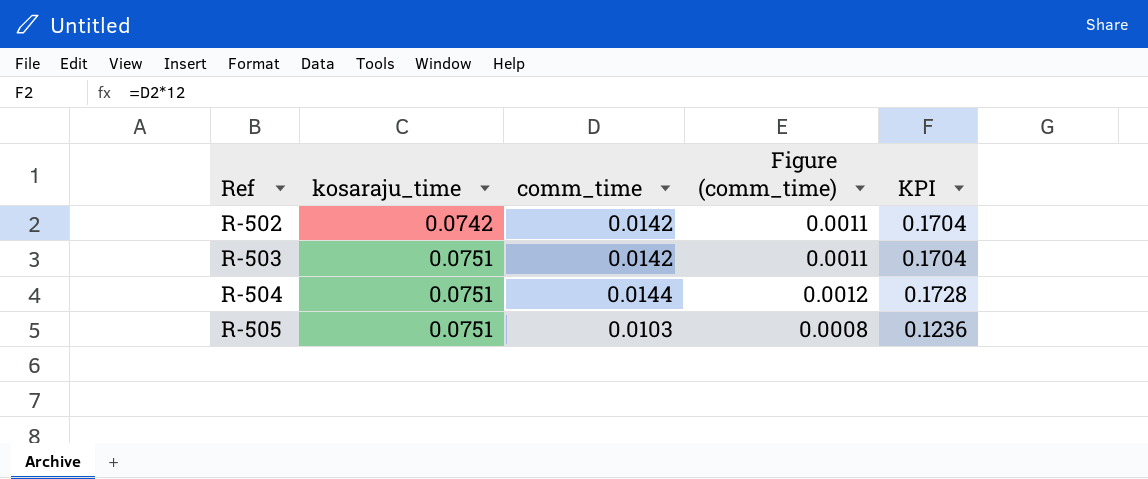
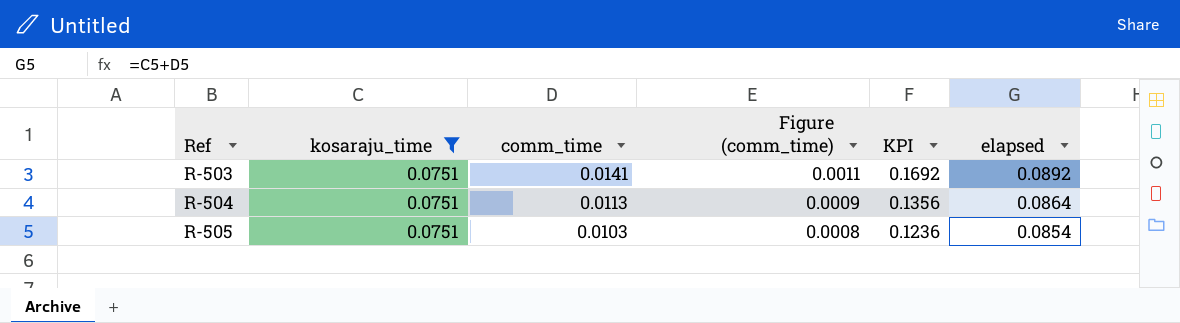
filter: none -> kosaraju_time = 0.0751
column elapsed | formula: none -> [kosaraju_time] + [comm_time]
R-503 | comm_time: 0.0142 -> 0.0141
R-503 | KPI: 0.1704 -> 0.1692
R-504 | comm_time: 0.0144 -> 0.0113
R-504 | Figure (comm_time): 0.0012 -> 0.0009
R-504 | KPI: 0.1728 -> 0.1356

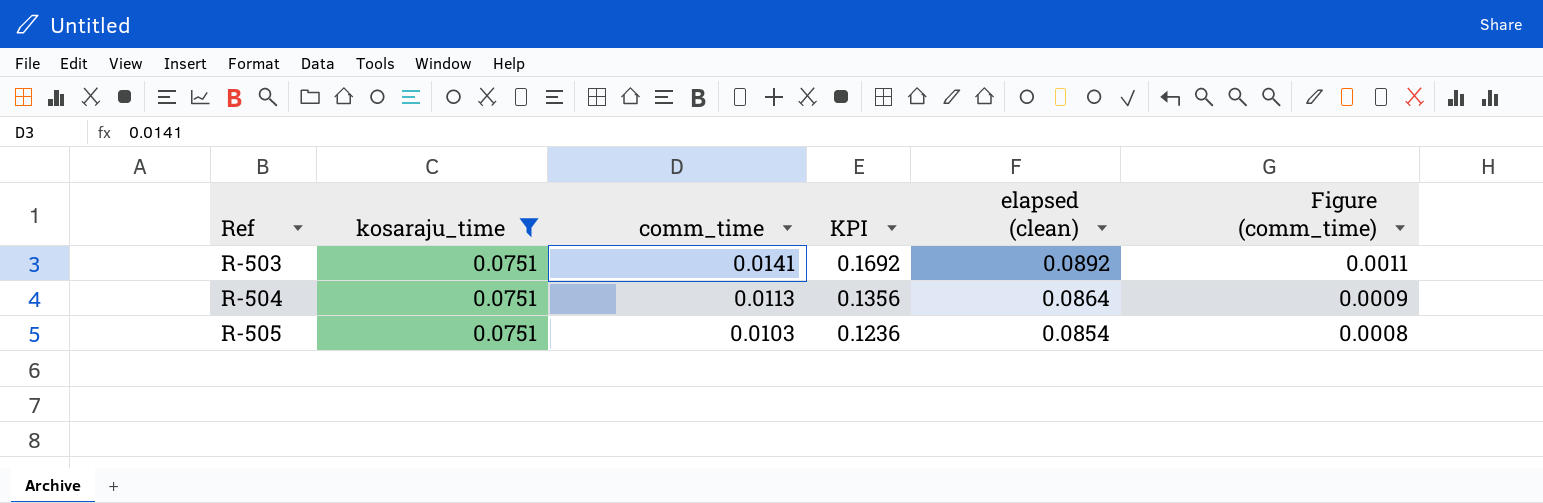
column name: elapsed -> elapsed (clean)
column Figure (comm_time) | position: 4 -> 6

